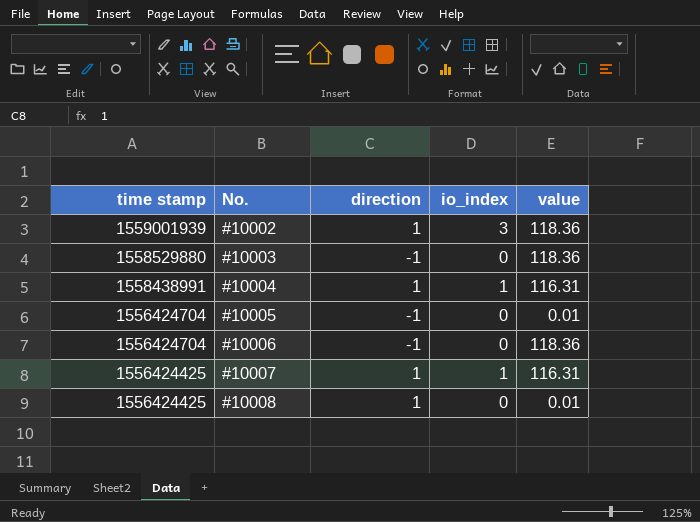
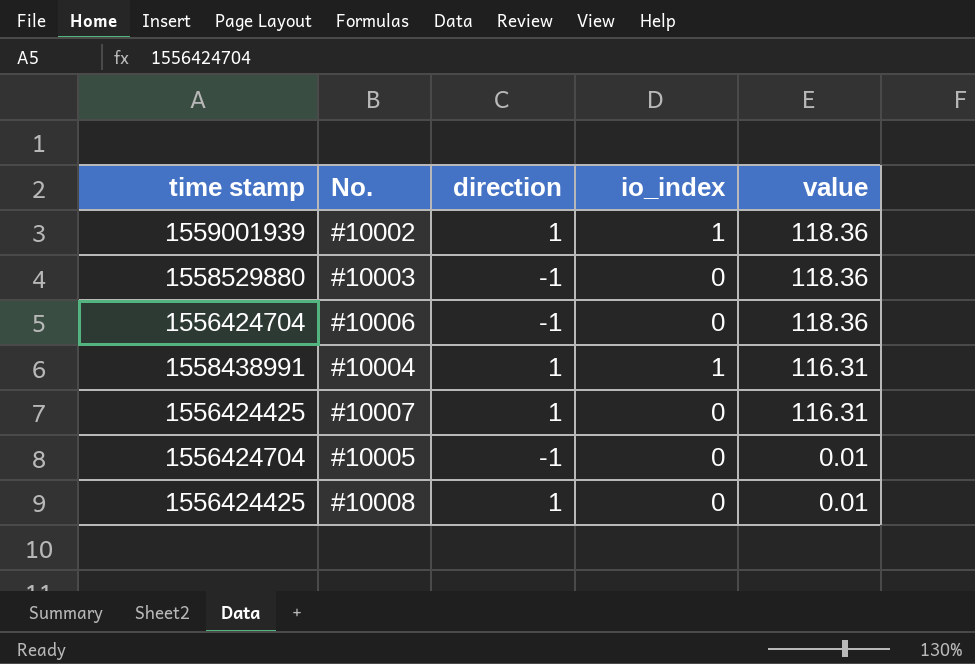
row order: time stamp descending -> value descending
#10002 | io_index: 3 -> 1
#10007 | io_index: 1 -> 0

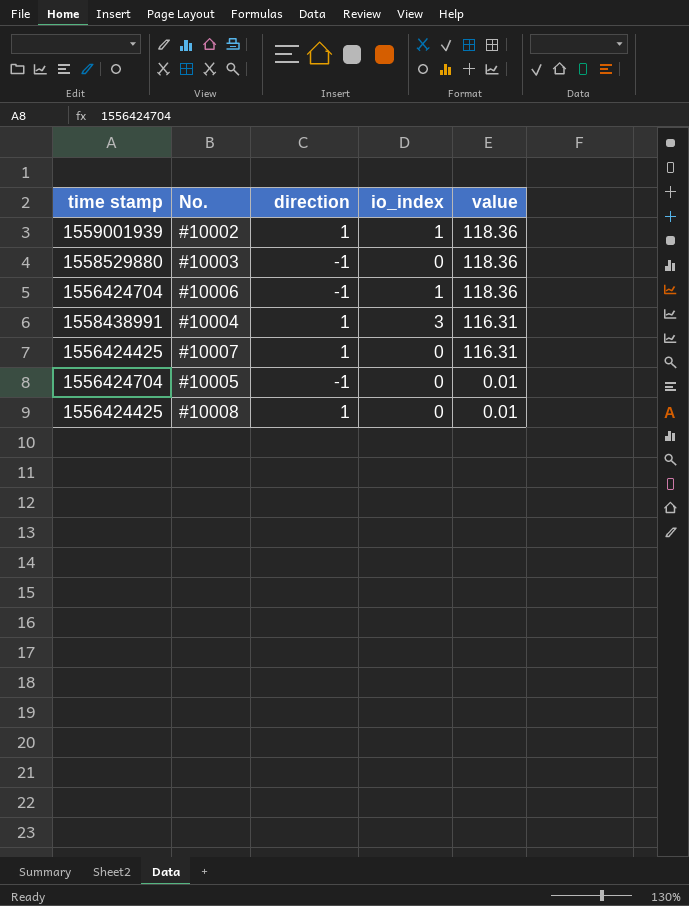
#10006 | io_index: 0 -> 1
#10004 | io_index: 1 -> 3

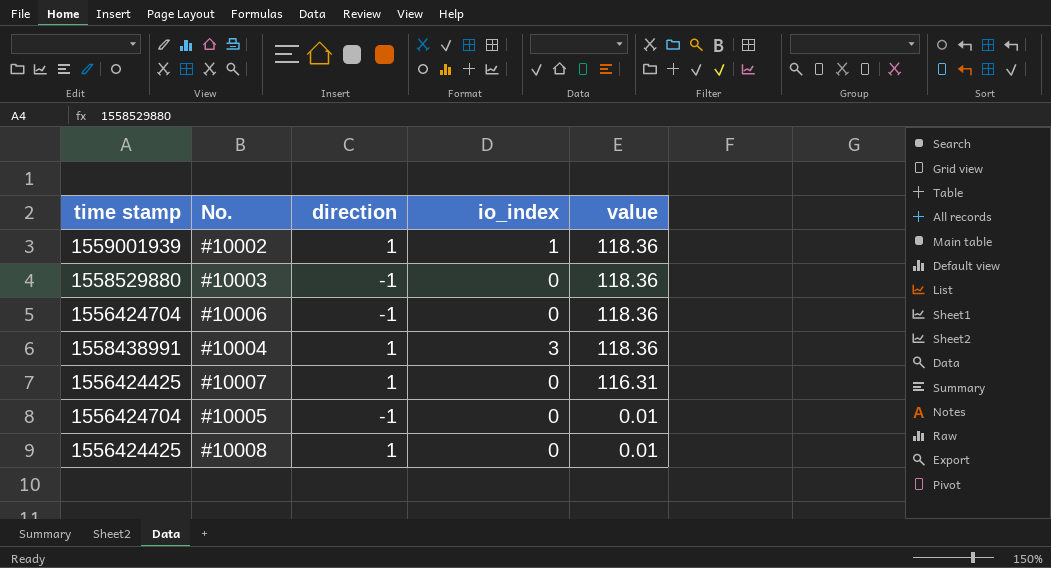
#10006 | io_index: 1 -> 0
#10004 | value: 116.31 -> 118.36

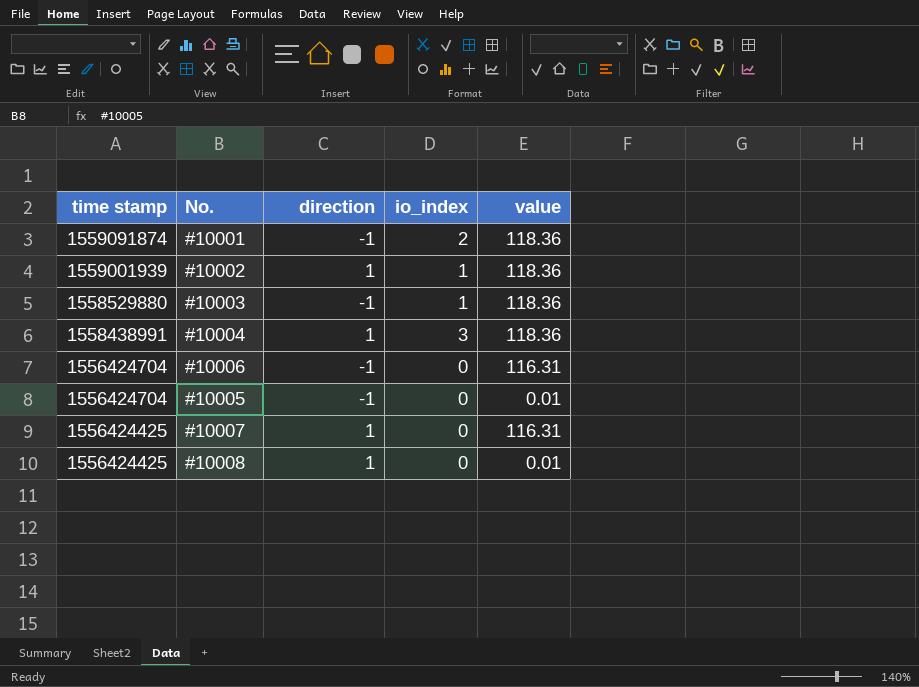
row order: value descending -> time stamp descending
row #10001: none -> 1559091874 | -1 | 2 | 118.36
#10003 | io_index: 0 -> 1
#10006 | value: 118.36 -> 116.31

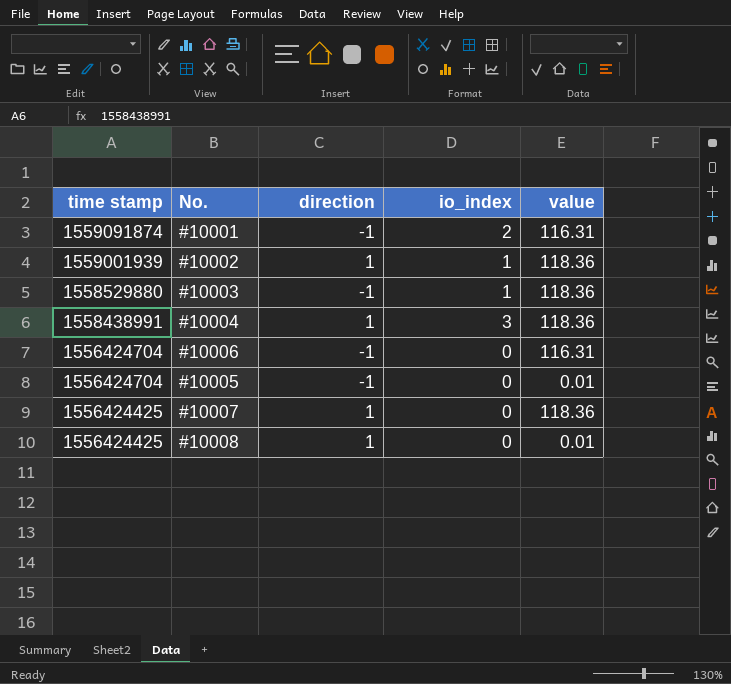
#10001 | value: 118.36 -> 116.31
#10007 | value: 116.31 -> 118.36

